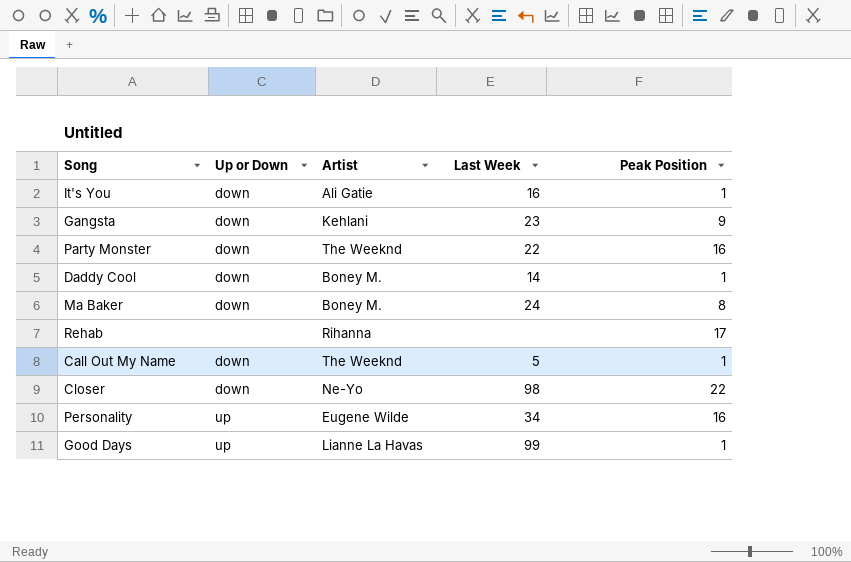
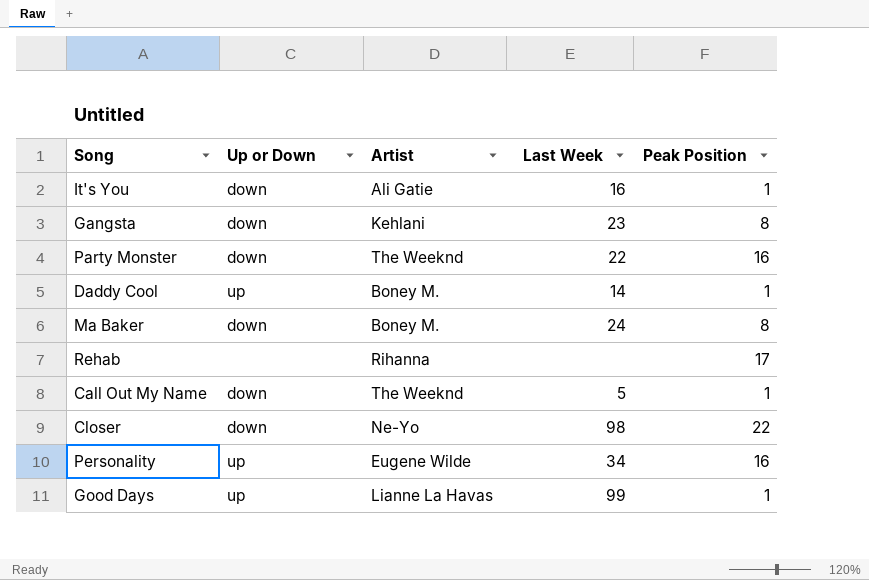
Gangsta | Peak Position: 9 -> 8
Daddy Cool | Up or Down: down -> up

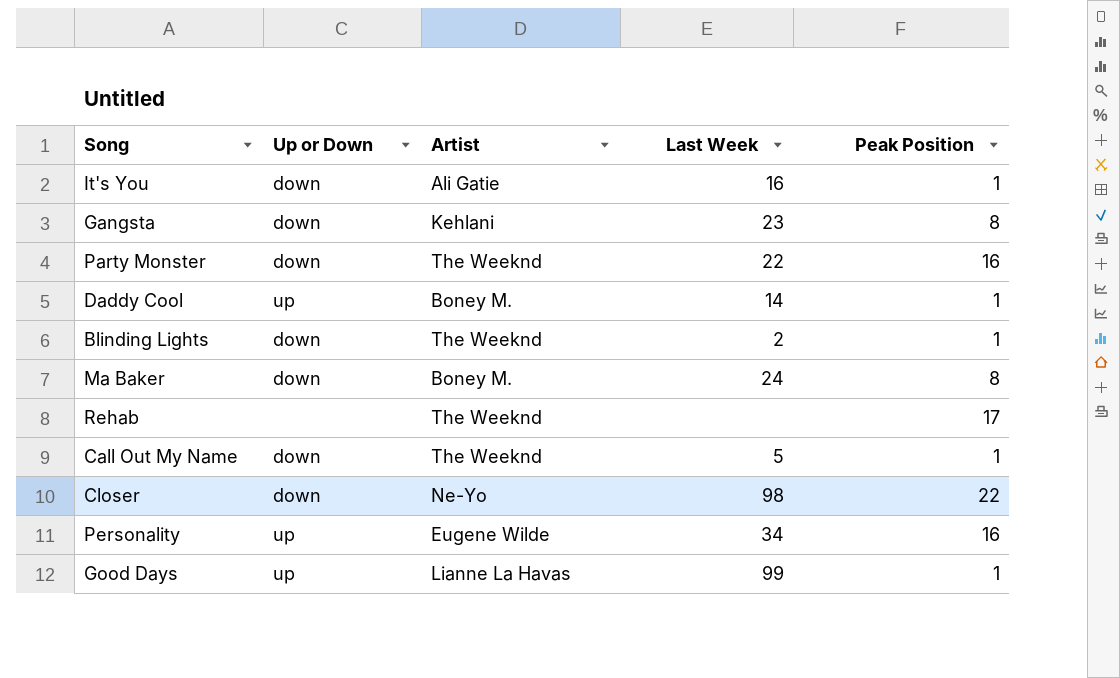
row Blinding Lights: none -> down | The Weeknd | 2 | 1
Rehab | Artist: Rihanna -> The Weeknd

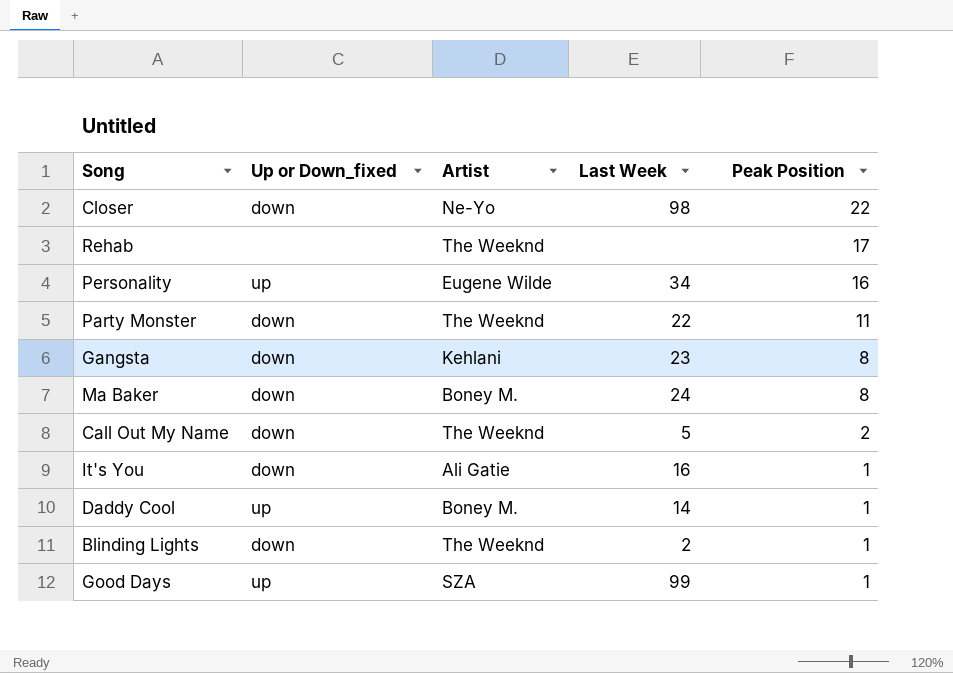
row order: none -> Peak Position descending
column name: Up or Down -> Up or Down_fixed
Party Monster | Peak Position: 16 -> 11
Call Out My Name | Peak Position: 1 -> 2
Good Days | Artist: Lianne La Havas -> SZA

